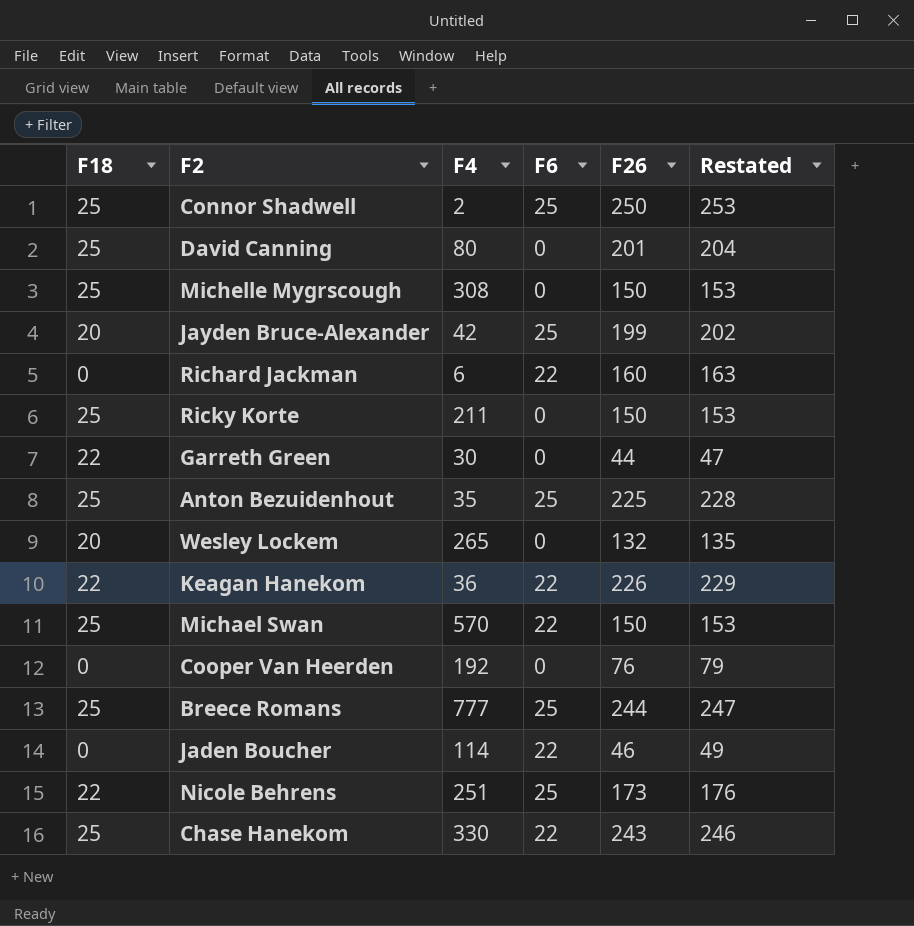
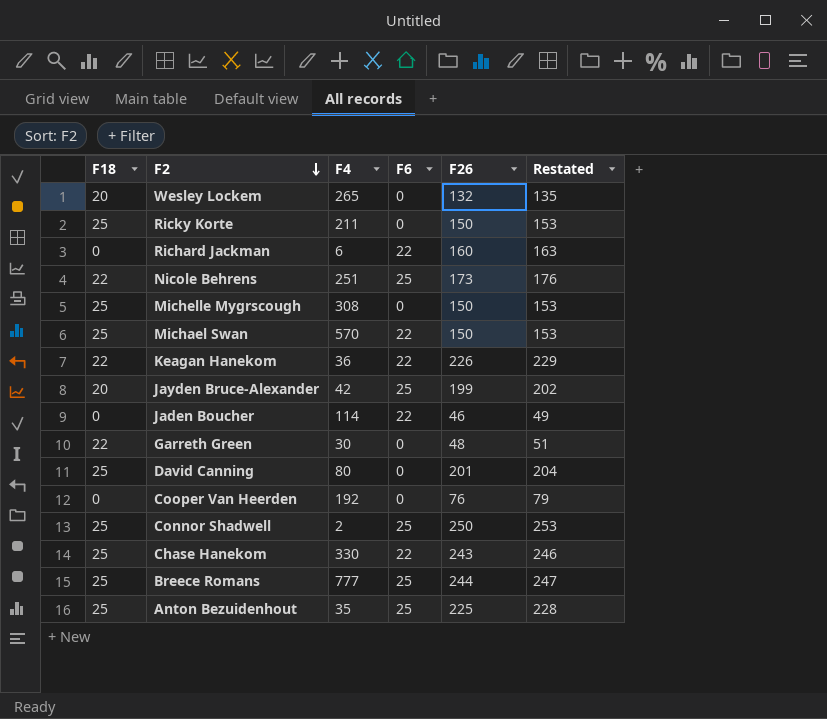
row order: none -> F2 descending
Garreth Green | F26: 44 -> 48
Garreth Green | Restated: 47 -> 51

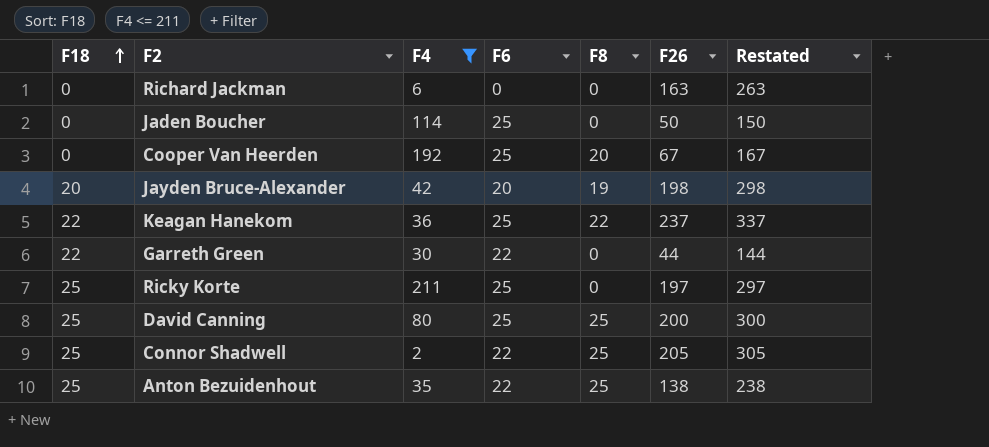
filter: none -> F4 <= 211
row order: F2 descending -> F18 ascending
column F8 | position: none -> 5
column Restated | formula: [F26] + 3 -> [F26] + 100
Richard Jackman | F6: 22 -> 0
Richard Jackman | F26: 160 -> 163
Jaden Boucher | F6: 22 -> 25
Jaden Boucher | F26: 46 -> 50
Cooper Van Heerden | F6: 0 -> 25
Cooper Van Heerden | F26: 76 -> 67
Jayden Bruce-Alexander | F6: 25 -> 20
Jayden Bruce-Alexander | F26: 199 -> 198
Keagan Hanekom | F6: 22 -> 25
Keagan Hanekom | F26: 226 -> 237
Garreth Green | F6: 0 -> 22
Garreth Green | F26: 48 -> 44
Ricky Korte | F6: 0 -> 25
Ricky Korte | F26: 150 -> 197
David Canning | F6: 0 -> 25
David Canning | F26: 201 -> 200
Connor Shadwell | F6: 25 -> 22
Connor Shadwell | F26: 250 -> 205
Anton Bezuidenhout | F6: 25 -> 22
Anton Bezuidenhout | F26: 225 -> 138

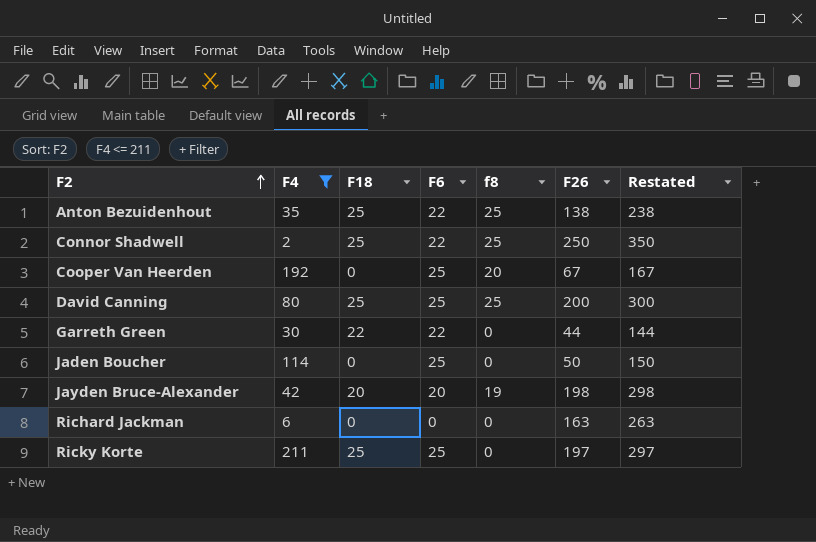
row order: F18 ascending -> F2 ascending
column F18 | position: 1 -> 3
column name: F8 -> f8
row Keagan Hanekom: 22 | 36 | 25 | 22 | 237 | 337 -> none
Connor Shadwell | F26: 205 -> 250
Connor Shadwell | Restated: 305 -> 350

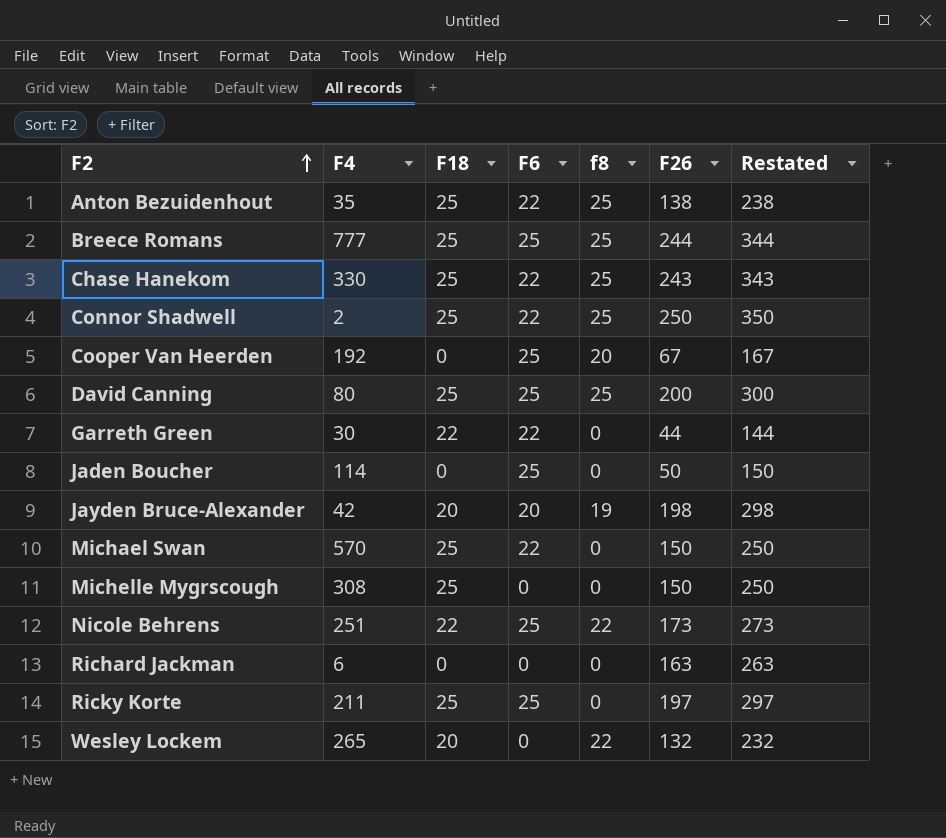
filter: F4 <= 211 -> none

